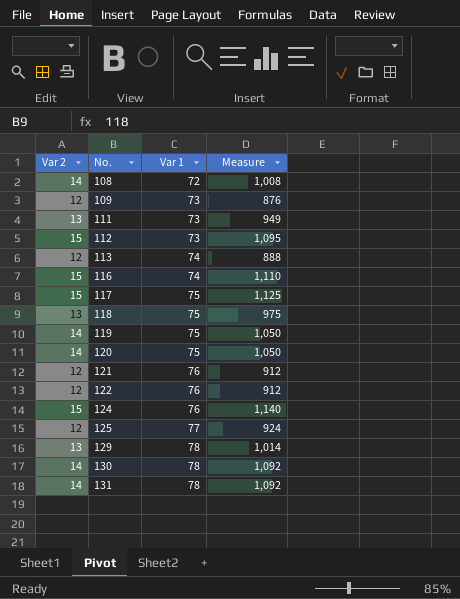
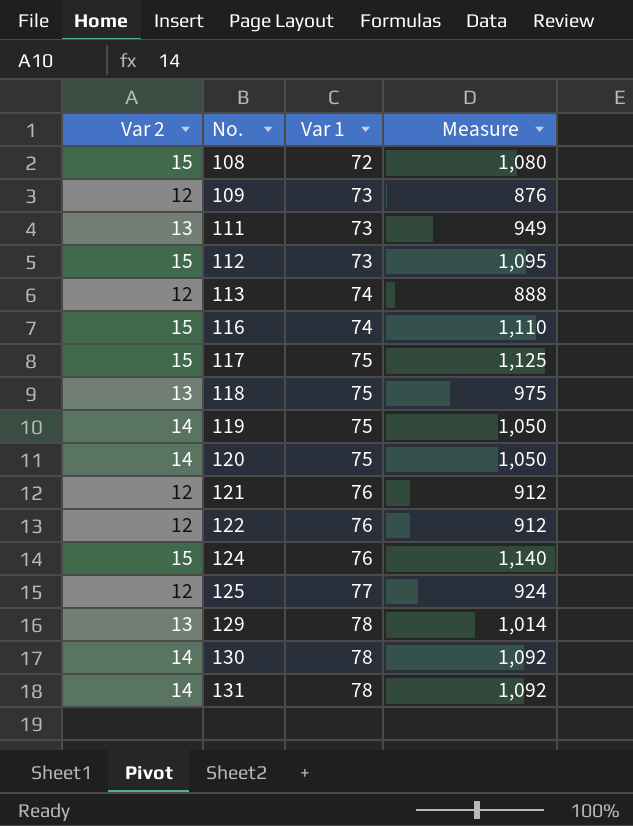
108 | Var 2: 14 -> 15
108 | Measure: 1,008 -> 1,080

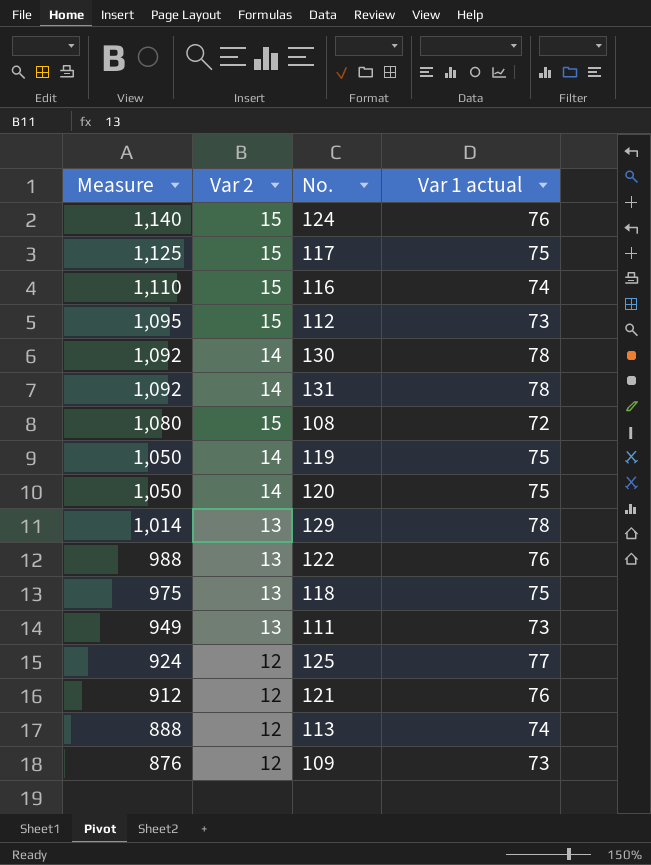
row order: No. ascending -> Measure descending
column Measure | position: 4 -> 1
column name: Var 1 -> Var 1 actual
122 | Measure: 912 -> 988
122 | Var 2: 12 -> 13

